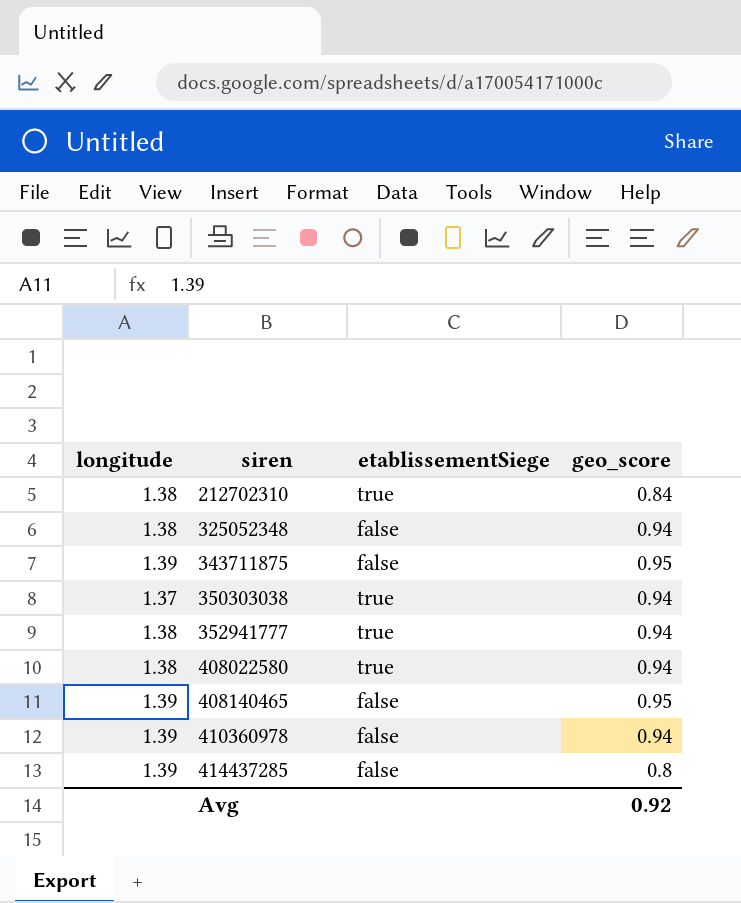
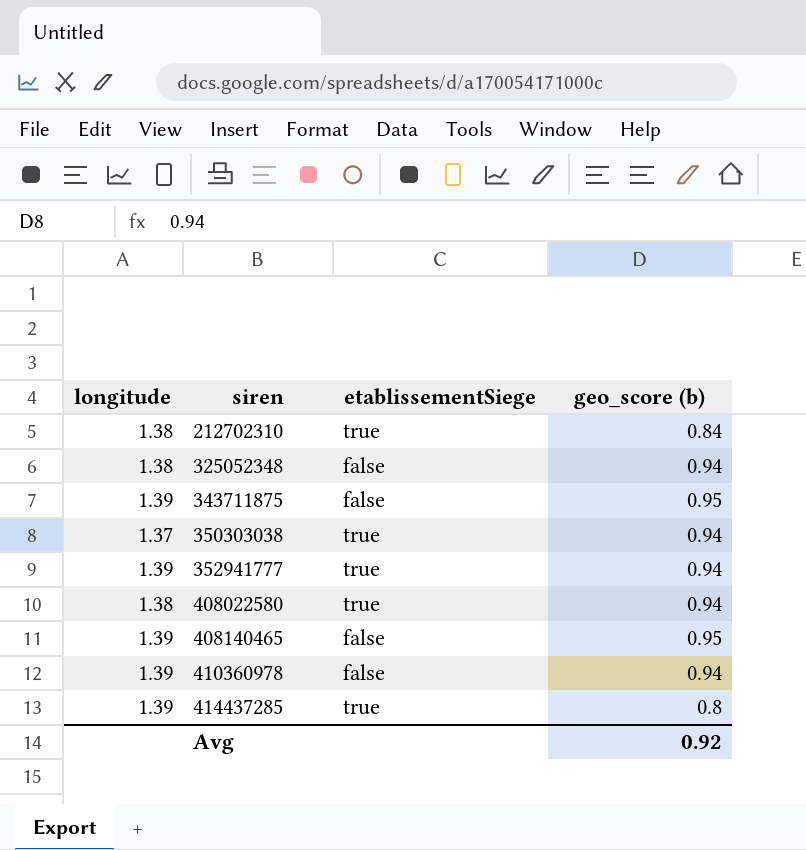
column name: geo_score -> geo_score (b)
352941777 | longitude: 1.38 -> 1.39
414437285 | etablissementSiege: false -> true

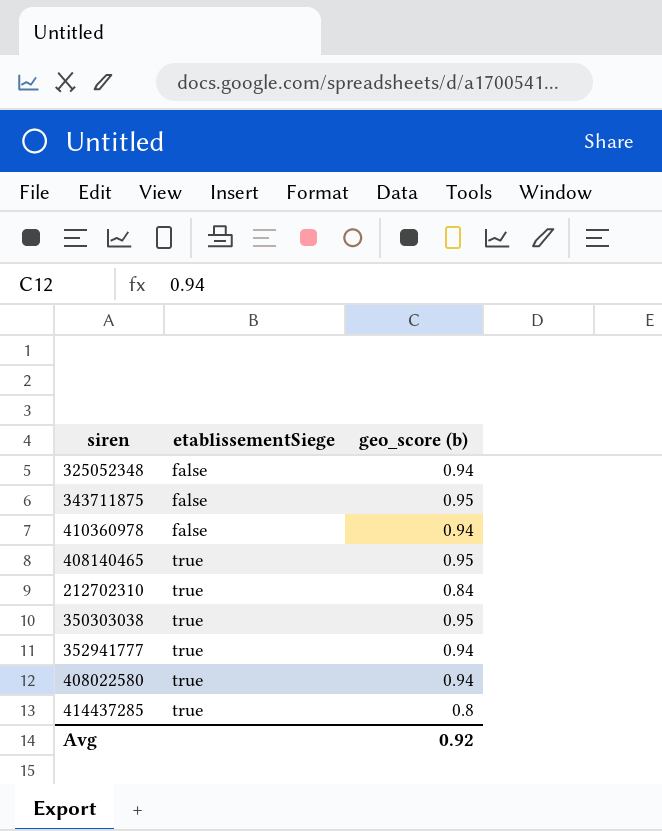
row order: siren ascending -> etablissementSiege ascending
column longitude | position: 1 -> none
408140465 | etablissementSiege: false -> true
350303038 | geo_score (b): 0.94 -> 0.95

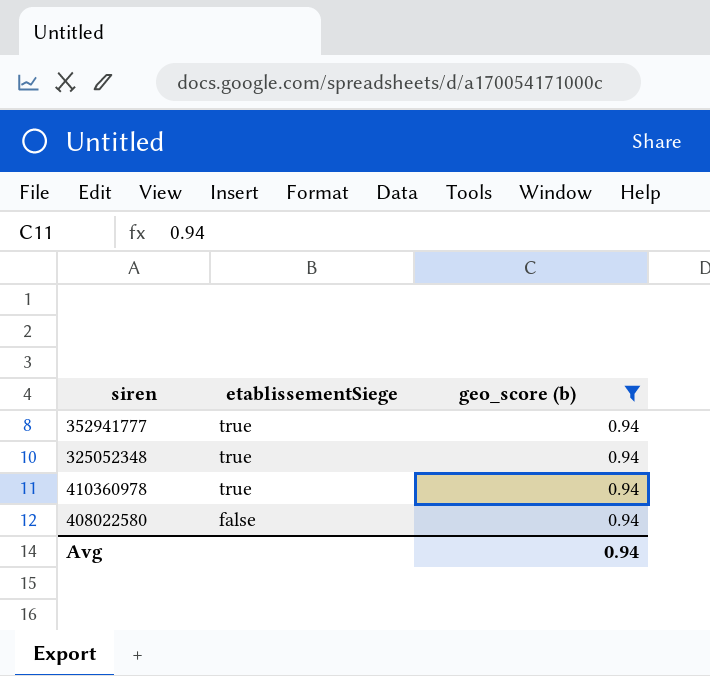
filter: none -> geo_score (b) = 0.94
row order: etablissementSiege ascending -> etablissementSiege descending
325052348 | etablissementSiege: false -> true
410360978 | etablissementSiege: false -> true
408022580 | etablissementSiege: true -> false
Avg | geo_score (b): 0.92 -> 0.94

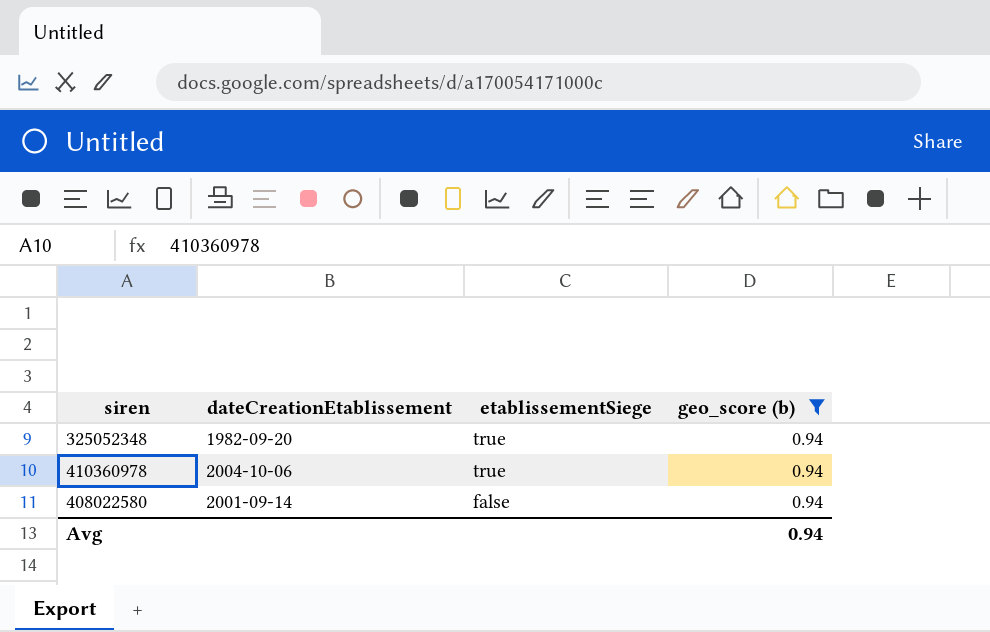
column dateCreationEtablissement | position: none -> 2
row 352941777: true | 0.94 -> none

